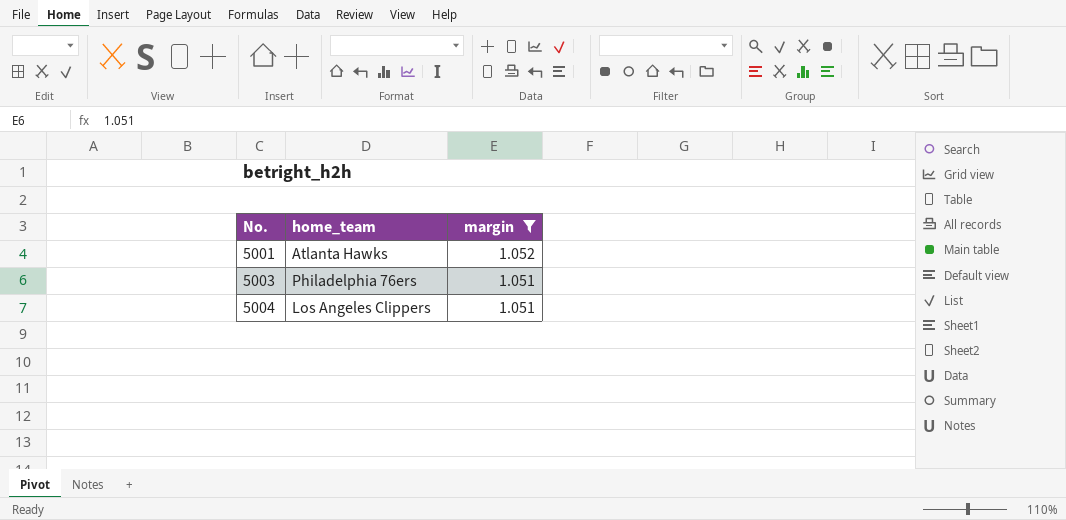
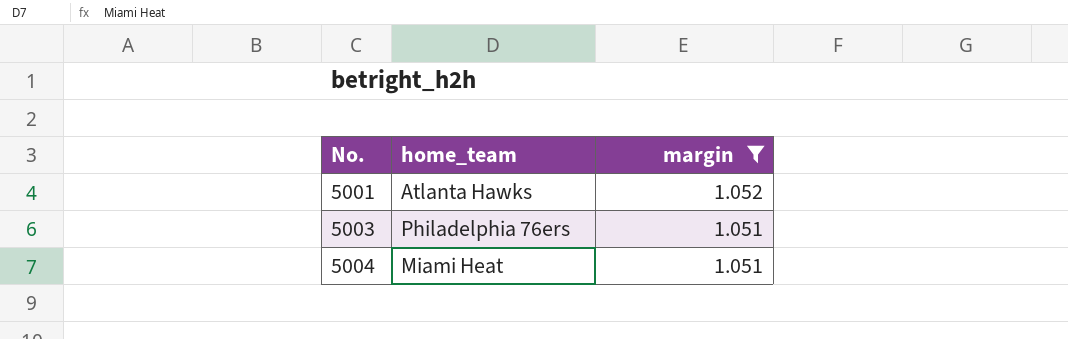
5004 | home_team: Los Angeles Clippers -> Miami Heat

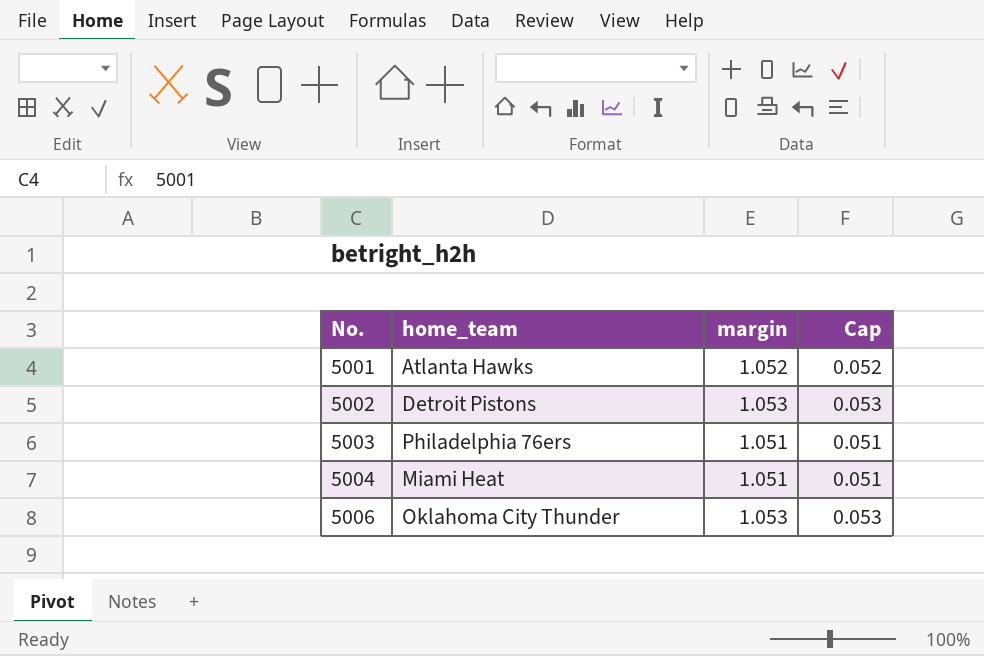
filter: margin != 1.053 -> none
column Cap | formula: none -> [margin] - 1

